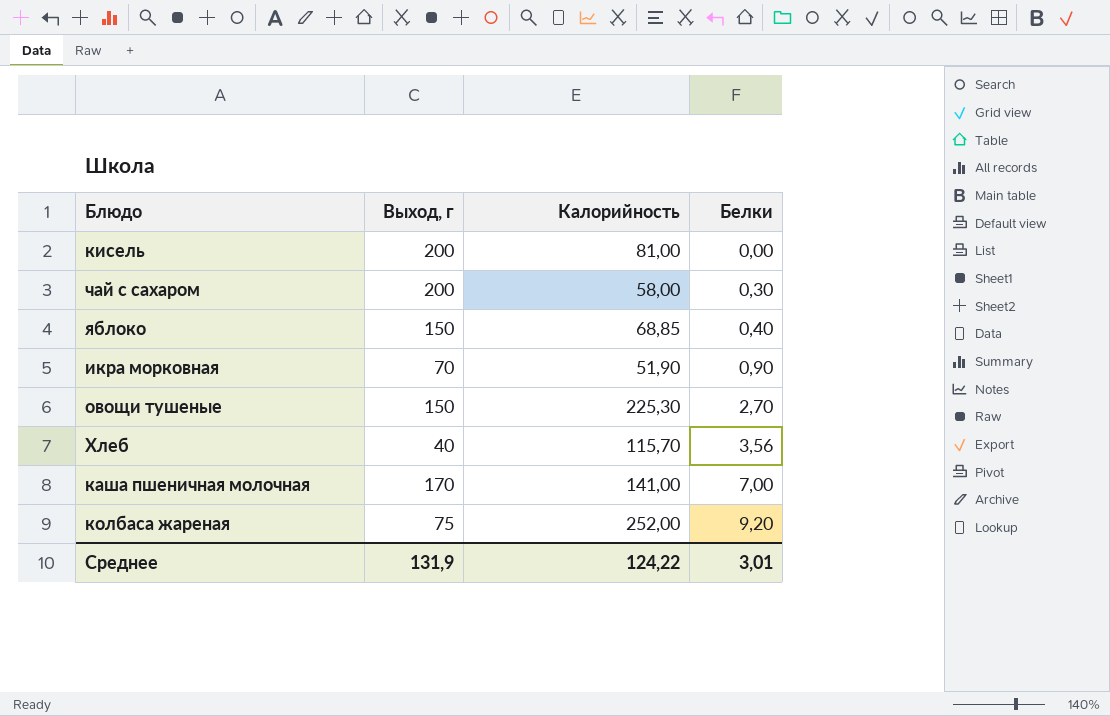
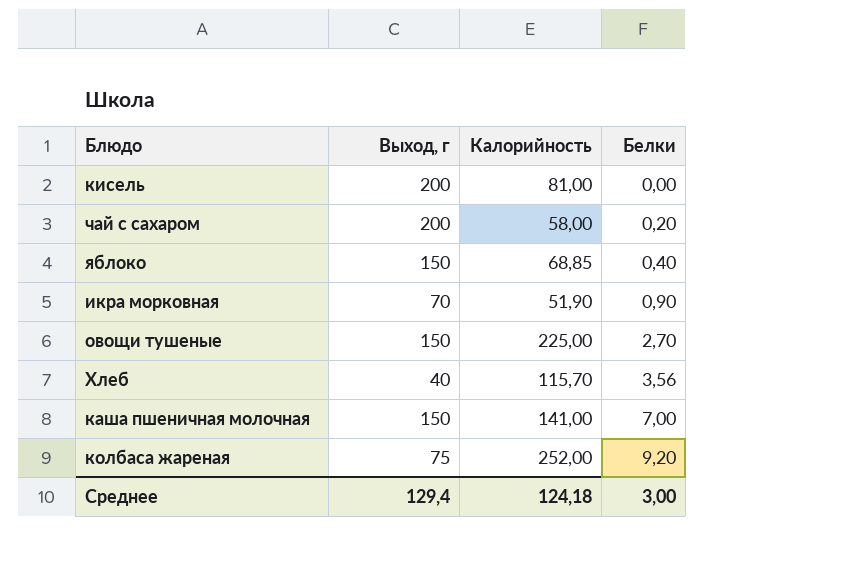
чай с сахаром | Белки: 0,30 -> 0,20
овощи тушеные | Калорийность: 225,30 -> 225,00
каша пшеничная молочная | Выход, г: 170 -> 150
Среднее | Выход, г: 131,9 -> 129,4
Среднее | Калорийность: 124,22 -> 124,18
Среднее | Белки: 3,01 -> 3,00

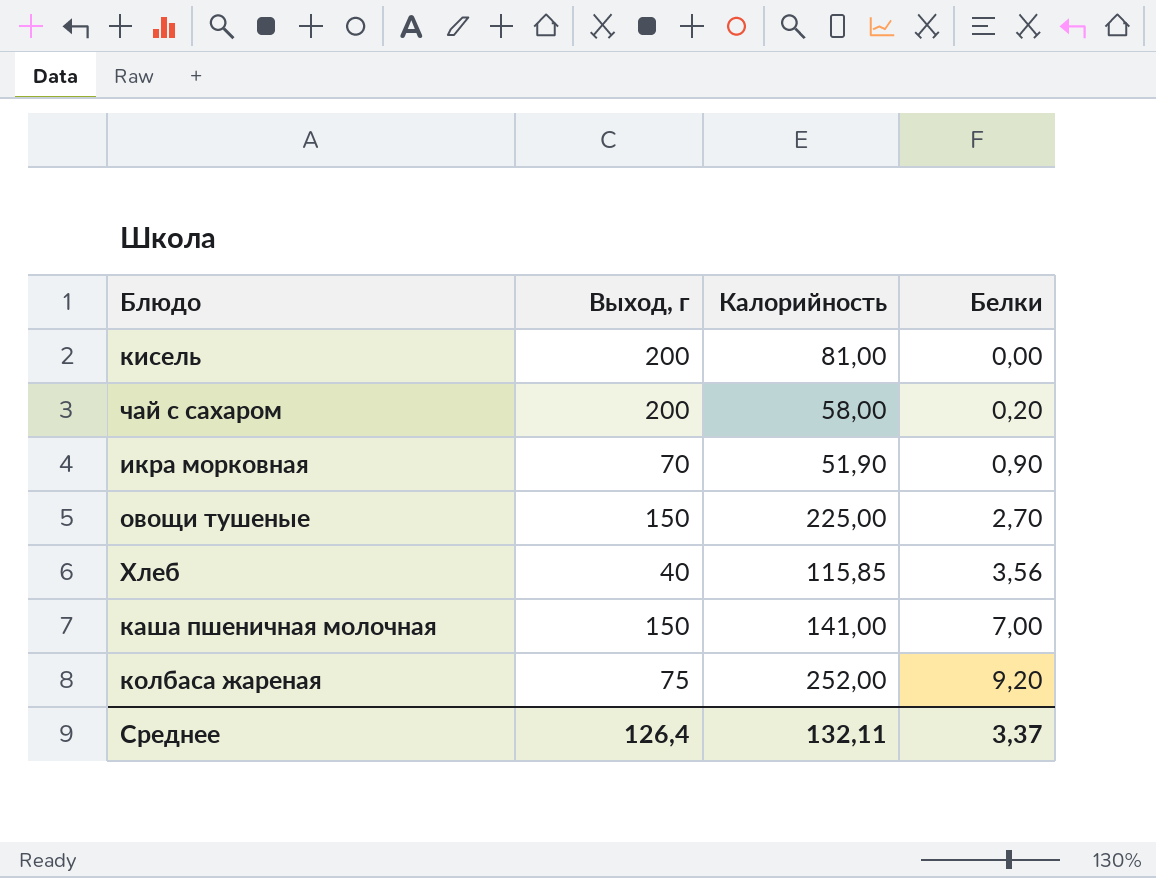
row яблоко: 150 | 68,85 | 0,40 -> none
Хлеб | Калорийность: 115,70 -> 115,85
Среднее | Выход, г: 129,4 -> 126,4
Среднее | Калорийность: 124,18 -> 132,11
Среднее | Белки: 3,00 -> 3,37

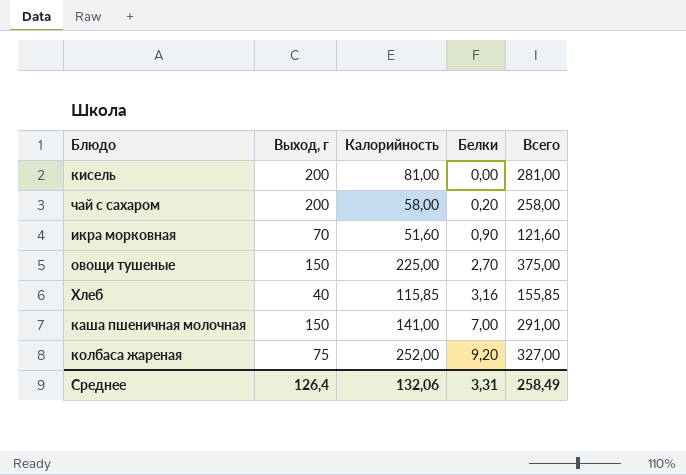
column Всего | formula: none -> [Выход, г] + [Калорийность]
икра морковная | Калорийность: 51,90 -> 51,60
Хлеб | Белки: 3,56 -> 3,16
Среднее | Калорийность: 132,11 -> 132,06
Среднее | Белки: 3,37 -> 3,31

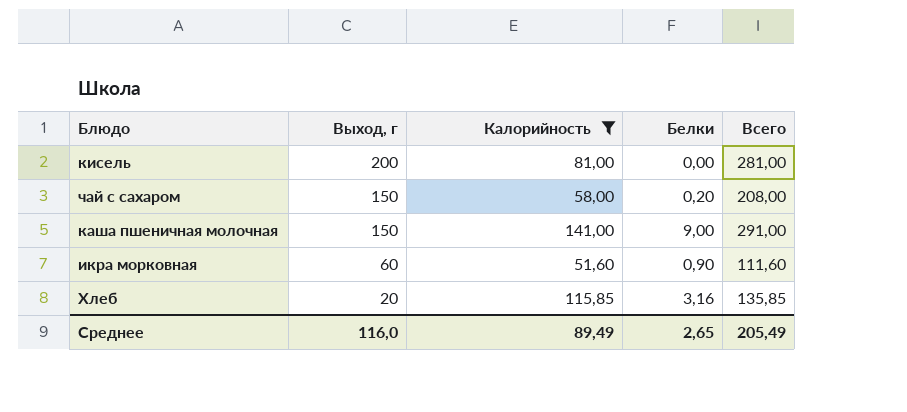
filter: none -> Калорийность <= 141,00
row order: Белки ascending -> Выход, г descending
чай с сахаром | Выход, г: 200 -> 150
чай с сахаром | Всего: 258,00 -> 208,00
каша пшеничная молочная | Белки: 7,00 -> 9,00
икра морковная | Выход, г: 70 -> 60
икра морковная | Всего: 121,60 -> 111,60
Хлеб | Выход, г: 40 -> 20
Хлеб | Всего: 155,85 -> 135,85
Среднее | Выход, г: 126,4 -> 116,0
Среднее | Калорийность: 132,06 -> 89,49
Среднее | Белки: 3,31 -> 2,65
Среднее | Всего: 258,49 -> 205,49

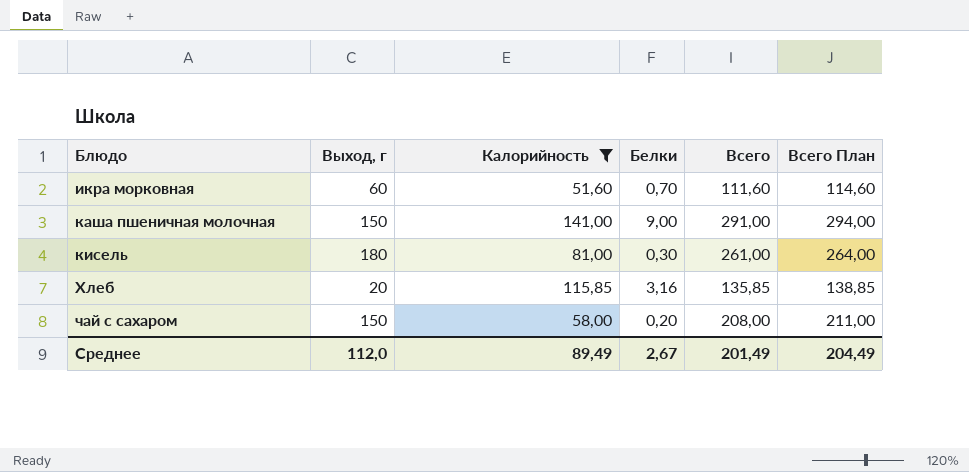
row order: Выход, г descending -> Блюдо ascending
column Всего План | formula: none -> [Всего] + 3
икра морковная | Белки: 0,90 -> 0,70
кисель | Выход, г: 200 -> 180
кисель | Белки: 0,00 -> 0,30
кисель | Всего: 281,00 -> 261,00
Среднее | Выход, г: 116,0 -> 112,0
Среднее | Белки: 2,65 -> 2,67
Среднее | Всего: 205,49 -> 201,49

